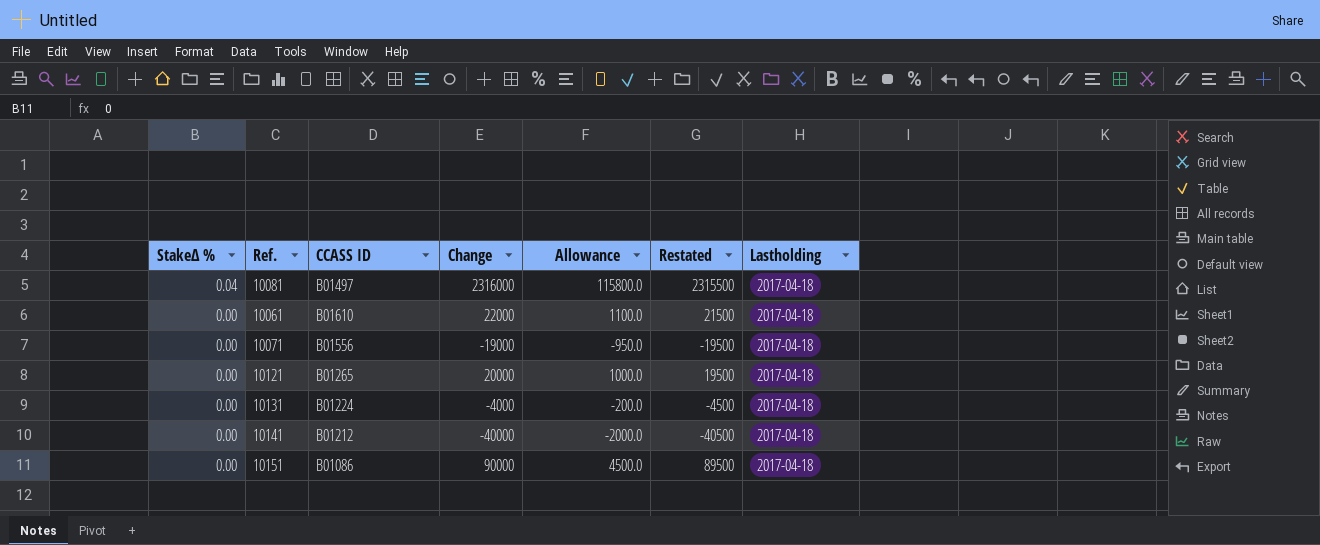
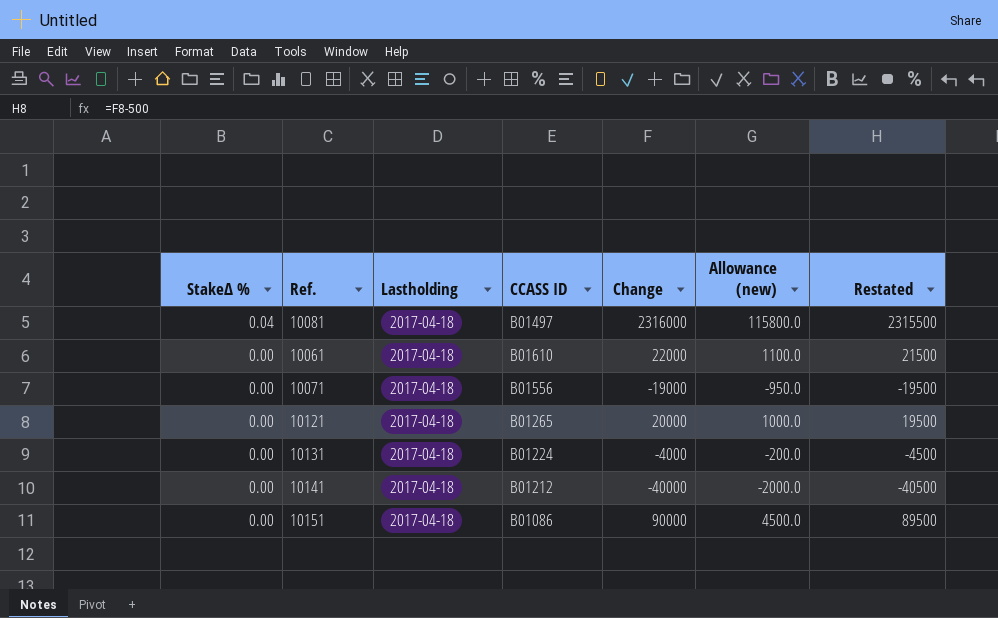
column Lastholding | position: 7 -> 3
column name: Allowance -> Allowance (new)

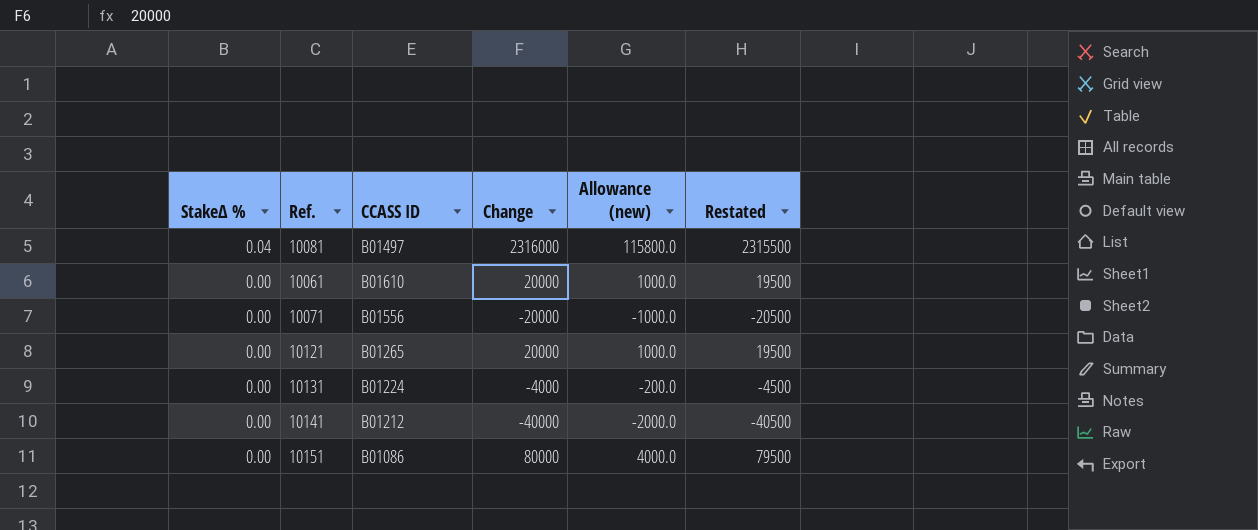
column Lastholding | position: 3 -> none
10061 | Change: 22000 -> 20000
10061 | Allowance (new): 1100.0 -> 1000.0
10061 | Restated: 21500 -> 19500
10071 | Change: -19000 -> -20000
10071 | Allowance (new): -950.0 -> -1000.0
10071 | Restated: -19500 -> -20500
10151 | Change: 90000 -> 80000
10151 | Allowance (new): 4500.0 -> 4000.0
10151 | Restated: 89500 -> 79500

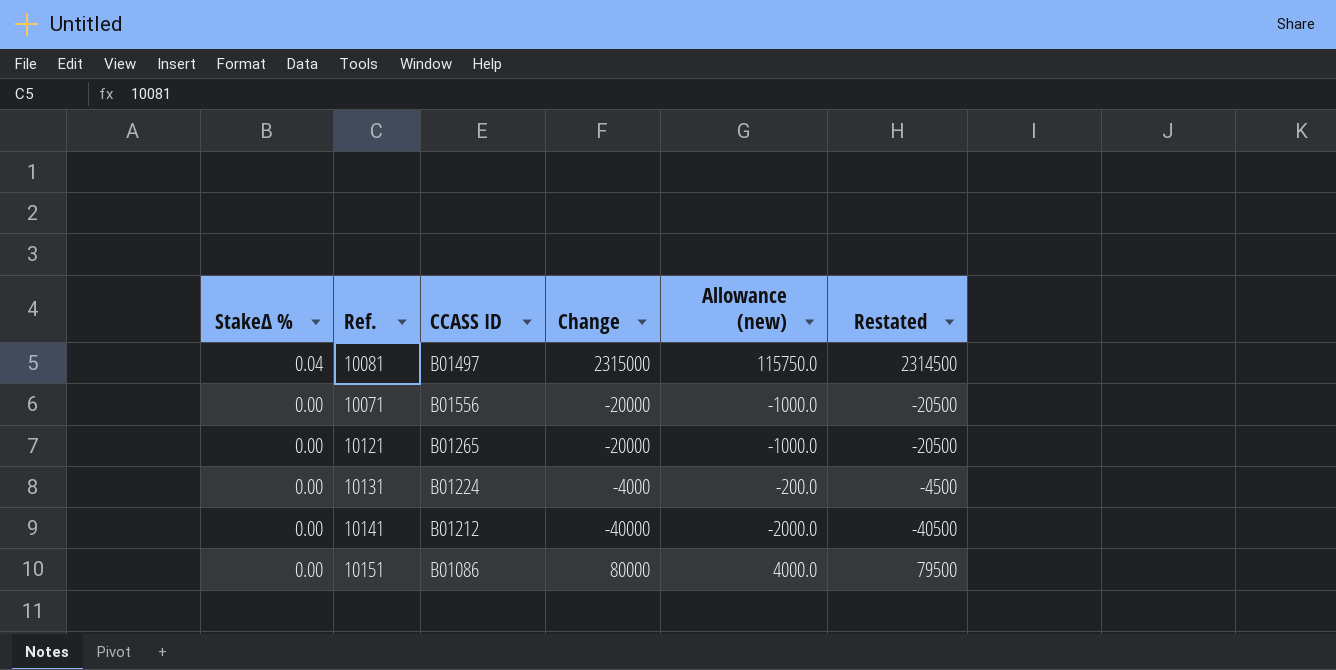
row 10061: 0.00 | B01610 | 20000 | 1000.0 | 19500 -> none
10081 | Change: 2316000 -> 2315000
10081 | Allowance (new): 115800.0 -> 115750.0
10081 | Restated: 2315500 -> 2314500
10121 | Change: 20000 -> -20000
10121 | Allowance (new): 1000.0 -> -1000.0
10121 | Restated: 19500 -> -20500

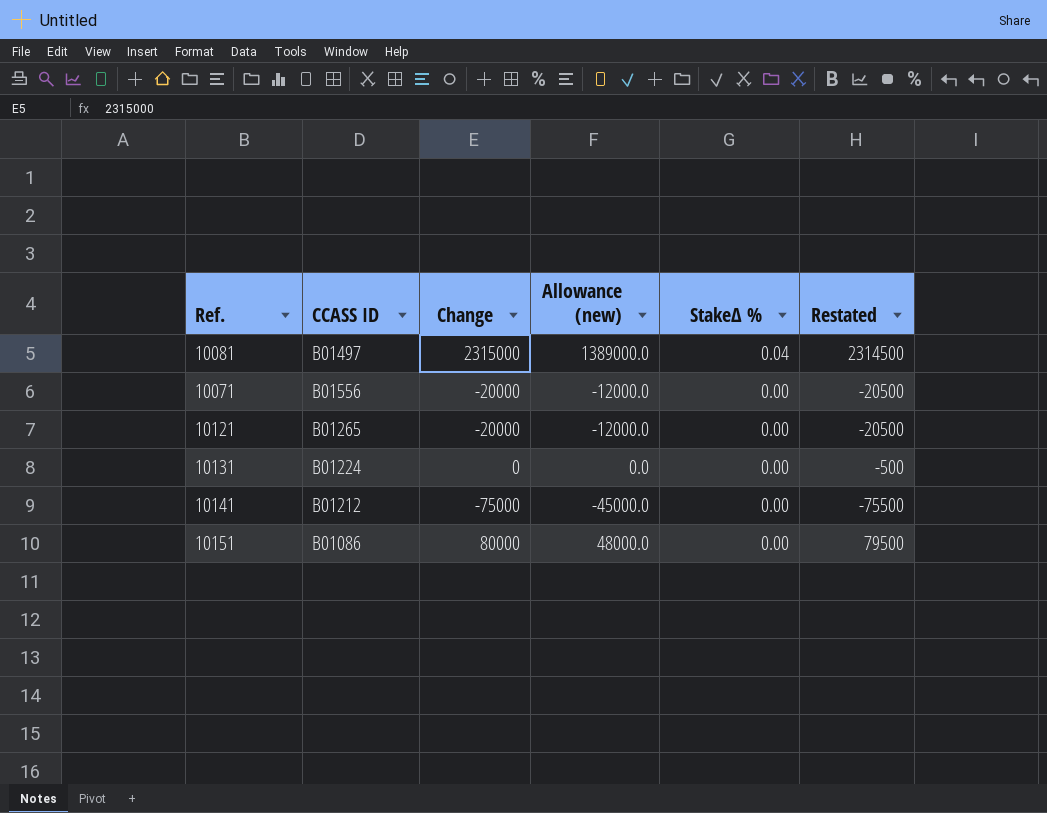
column Allowance (new) | formula: [Change] * 0.05 -> [Change] * 0.6
column StakeΔ % | position: 1 -> 5
10131 | Change: -4000 -> 0
10131 | Restated: -4500 -> -500
10141 | Change: -40000 -> -75000
10141 | Restated: -40500 -> -75500

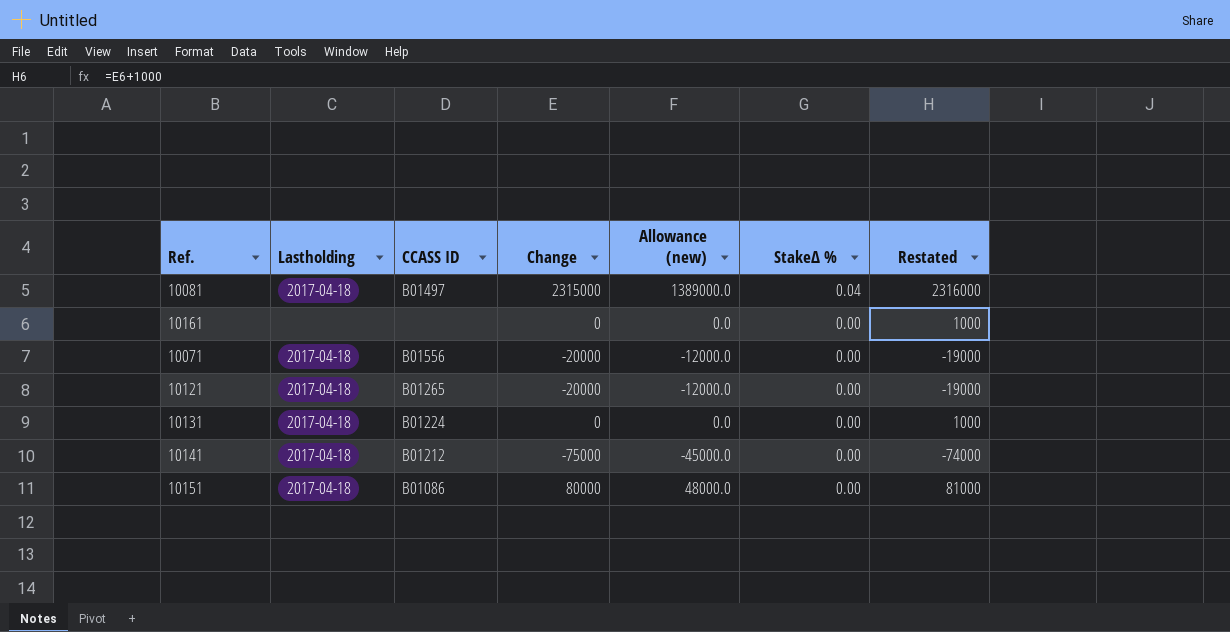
column Lastholding | position: none -> 2
column Restated | formula: [Change] - 500 -> [Change] + 1000
row 10161: none -> none | none | 0 | 0.0 | 0.00 | 1000

